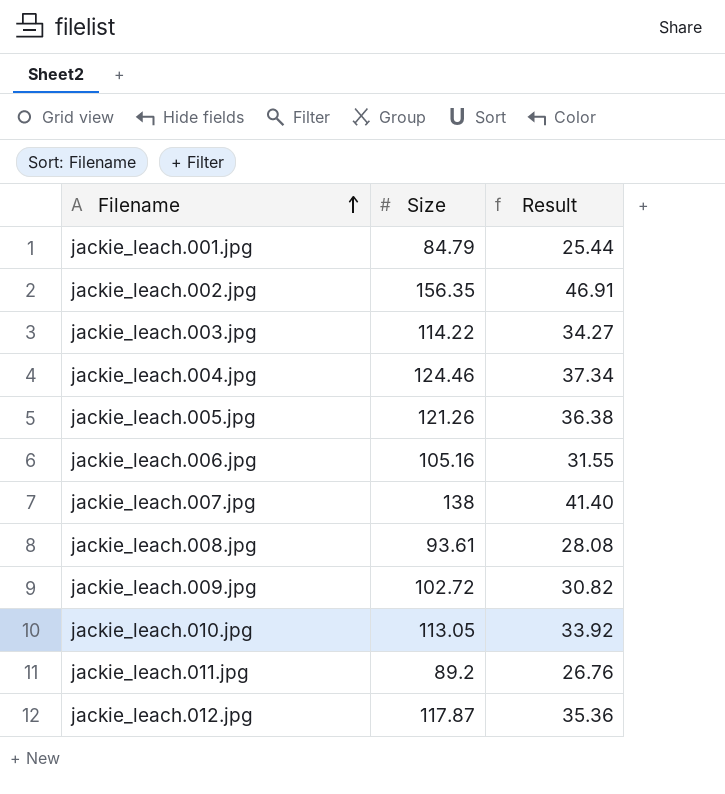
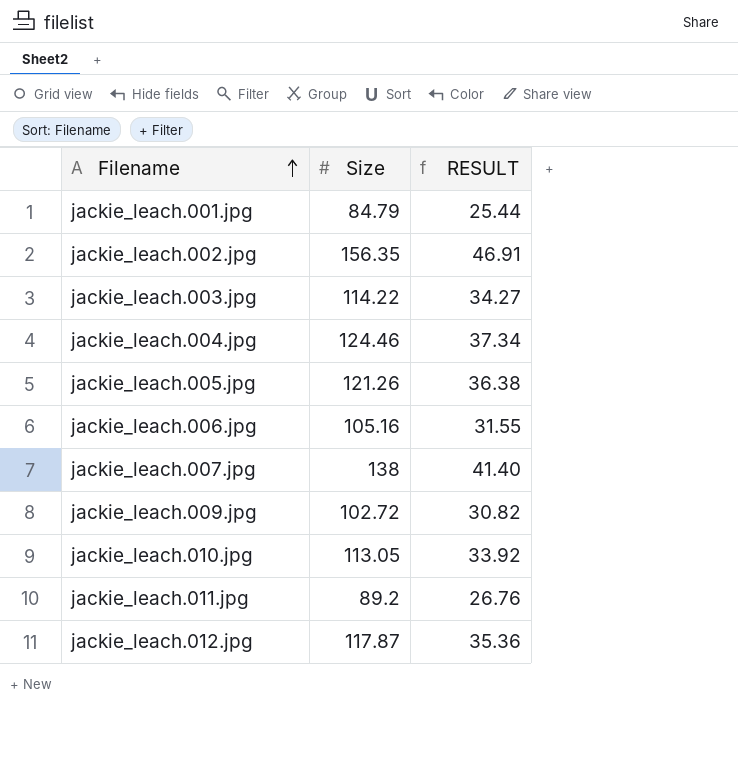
column name: Result -> RESULT
row jackie_leach.008.jpg: 93.61 | 28.08 -> none

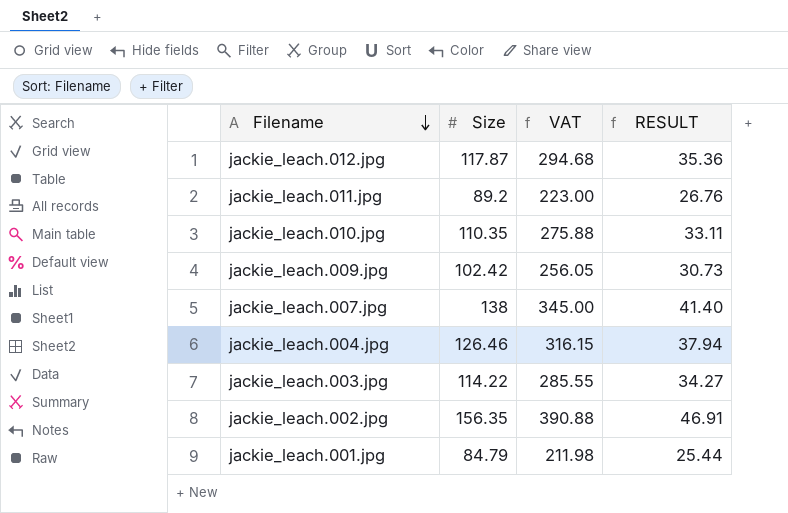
row order: Filename ascending -> Filename descending
column VAT | formula: none -> [Size] * 2.5
row jackie_leach.005.jpg: 121.26 | 36.38 -> none
row jackie_leach.006.jpg: 105.16 | 31.55 -> none
jackie_leach.010.jpg | Size: 113.05 -> 110.35
jackie_leach.010.jpg | RESULT: 33.92 -> 33.11
jackie_leach.009.jpg | Size: 102.72 -> 102.42
jackie_leach.009.jpg | RESULT: 30.82 -> 30.73
jackie_leach.004.jpg | Size: 124.46 -> 126.46
jackie_leach.004.jpg | RESULT: 37.34 -> 37.94

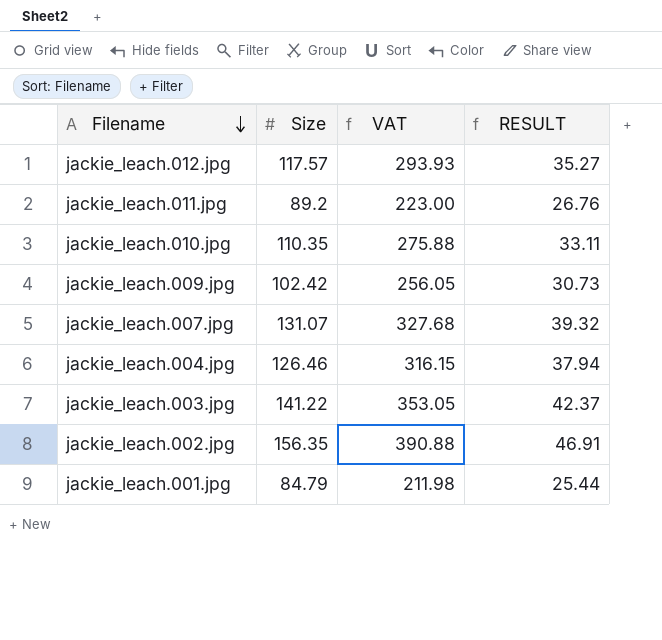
jackie_leach.012.jpg | Size: 117.87 -> 117.57
jackie_leach.012.jpg | VAT: 294.68 -> 293.93
jackie_leach.012.jpg | RESULT: 35.36 -> 35.27
jackie_leach.007.jpg | Size: 138 -> 131.07
jackie_leach.007.jpg | VAT: 345.00 -> 327.68
jackie_leach.007.jpg | RESULT: 41.40 -> 39.32
jackie_leach.003.jpg | Size: 114.22 -> 141.22
jackie_leach.003.jpg | VAT: 285.55 -> 353.05
jackie_leach.003.jpg | RESULT: 34.27 -> 42.37

